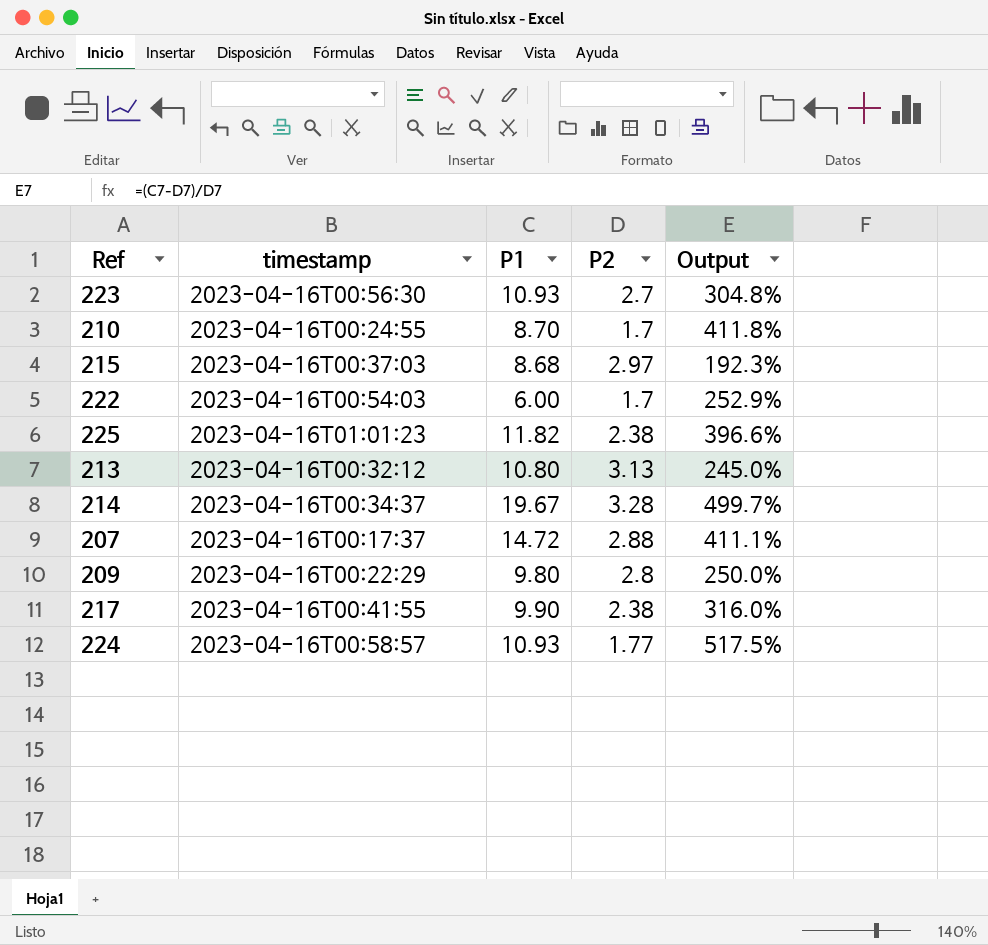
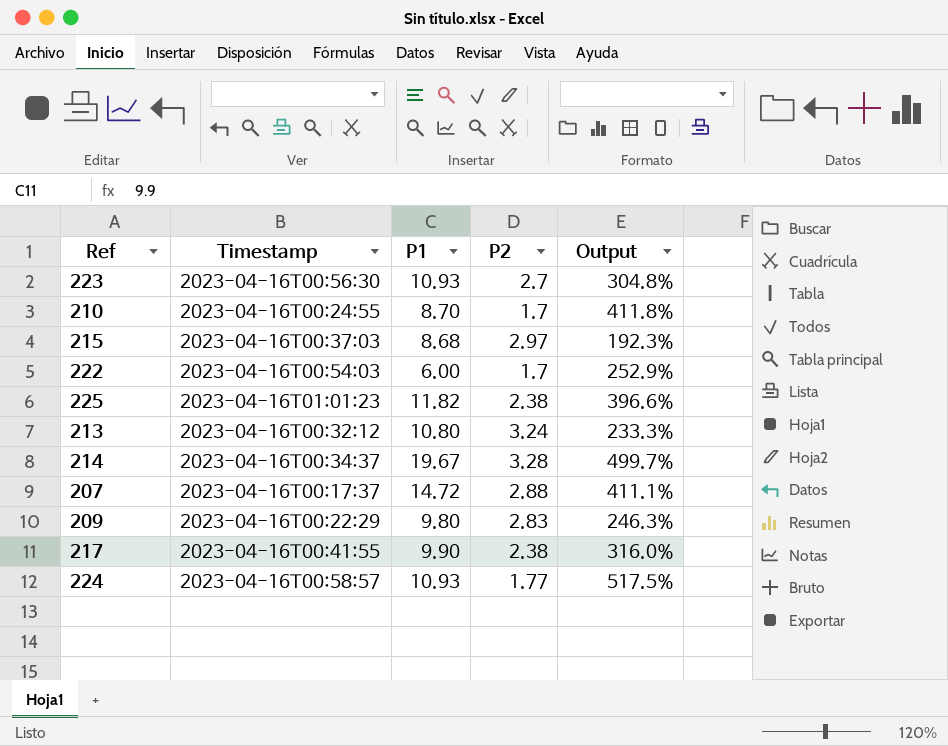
column name: timestamp -> Timestamp
213 | P2: 3.13 -> 3.24
213 | Output: 245.0% -> 233.3%
209 | P2: 2.8 -> 2.83
209 | Output: 250.0% -> 246.3%

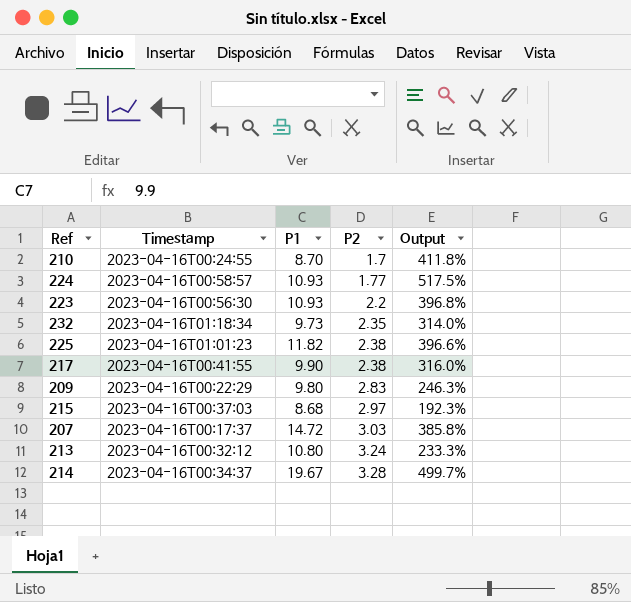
row order: none -> P2 ascending
row 222: 2023-04-16T00:54:03 | 6.00 | 1.7 | 252.9% -> none
223 | P2: 2.7 -> 2.2
223 | Output: 304.8% -> 396.8%
row 232: none -> 2023-04-16T01:18:34 | 9.73 | 2.35 | 314.0%
207 | P2: 2.88 -> 3.03
207 | Output: 411.1% -> 385.8%

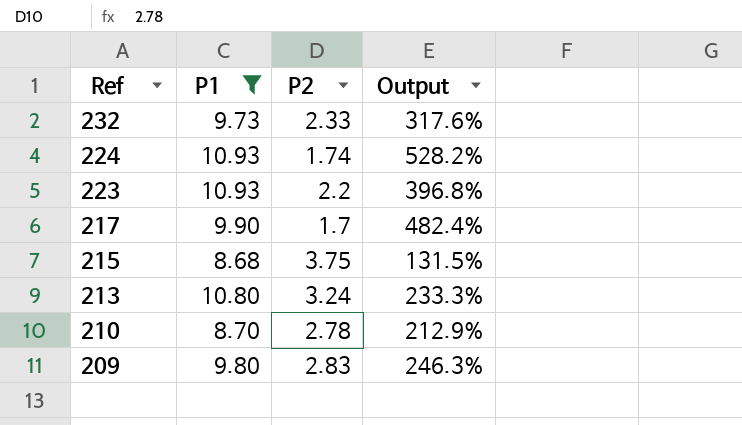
filter: none -> P1 <= 10.93
row order: P2 ascending -> Ref descending
column Timestamp | position: 2 -> none
232 | P2: 2.35 -> 2.33
232 | Output: 314.0% -> 317.6%
224 | P2: 1.77 -> 1.74
224 | Output: 517.5% -> 528.2%
217 | P2: 2.38 -> 1.7
217 | Output: 316.0% -> 482.4%
215 | P2: 2.97 -> 3.75
215 | Output: 192.3% -> 131.5%
210 | P2: 1.7 -> 2.78
210 | Output: 411.8% -> 212.9%

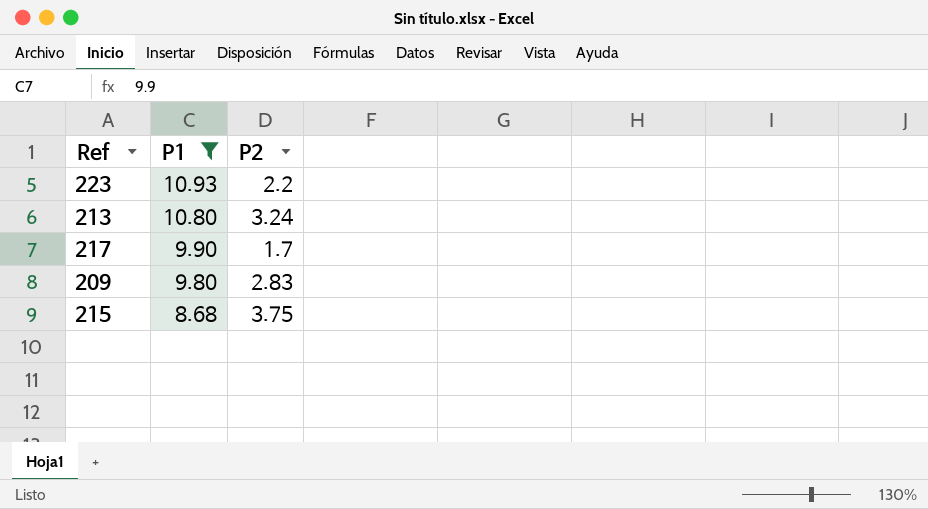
row order: Ref descending -> P1 descending
column Output | formula: ([P1] - [P2]) / [P2] -> none
row 232: 9.73 | 2.33 | 317.6% -> none
row 224: 10.93 | 1.74 | 528.2% -> none
row 210: 8.70 | 2.78 | 212.9% -> none

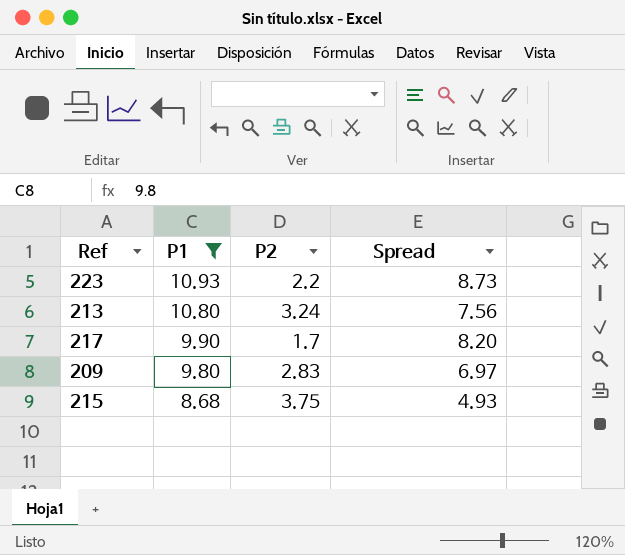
column Spread | formula: none -> [P1] - [P2]

